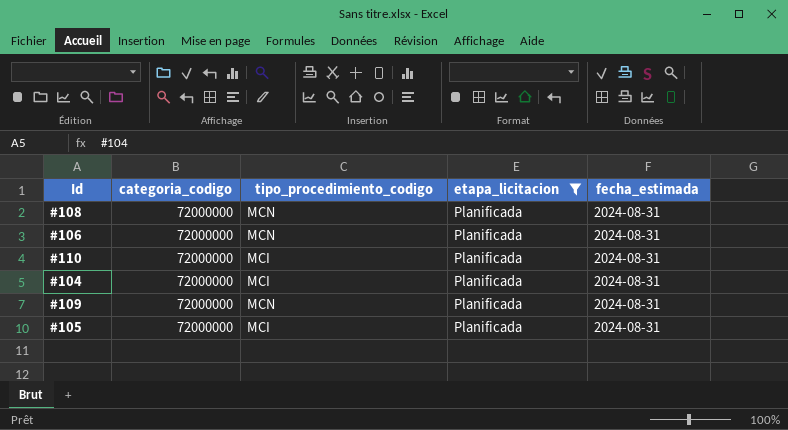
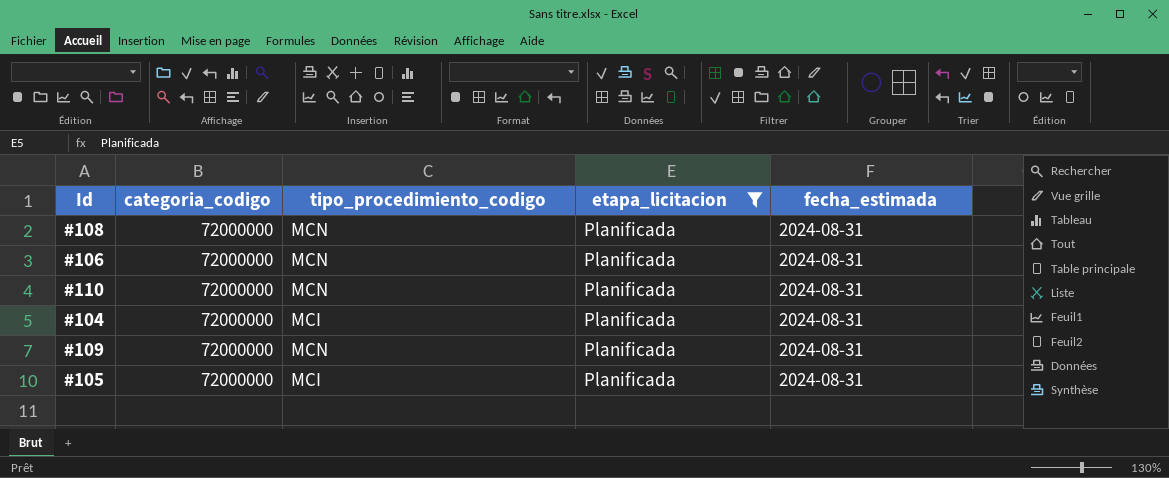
#110 | tipo_procedimiento_codigo: MCI -> MCN

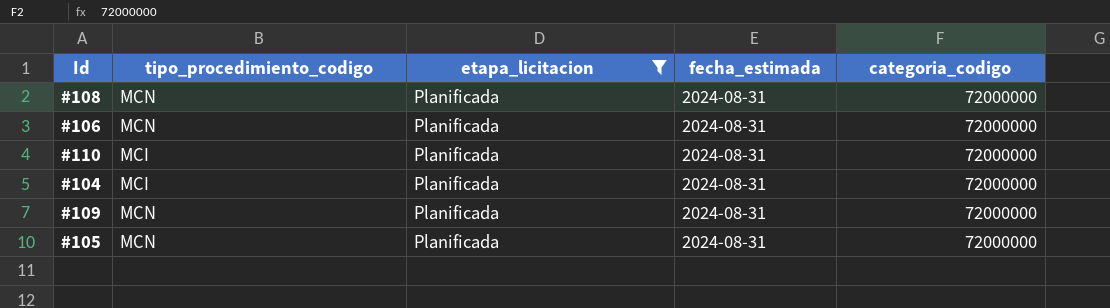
column categoria_codigo | position: 2 -> 5
#110 | tipo_procedimiento_codigo: MCN -> MCI
#105 | tipo_procedimiento_codigo: MCI -> MCN

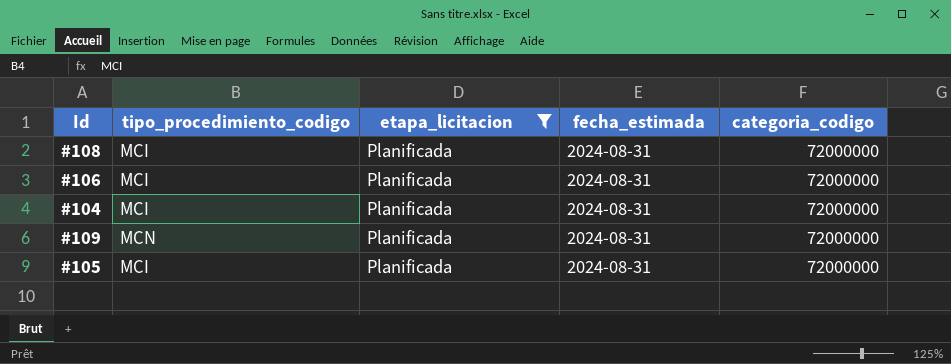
row #110: MCI | Planificada | 2024-08-31 | 72000000 -> none
#108 | tipo_procedimiento_codigo: MCN -> MCI
#106 | tipo_procedimiento_codigo: MCN -> MCI
#105 | tipo_procedimiento_codigo: MCN -> MCI

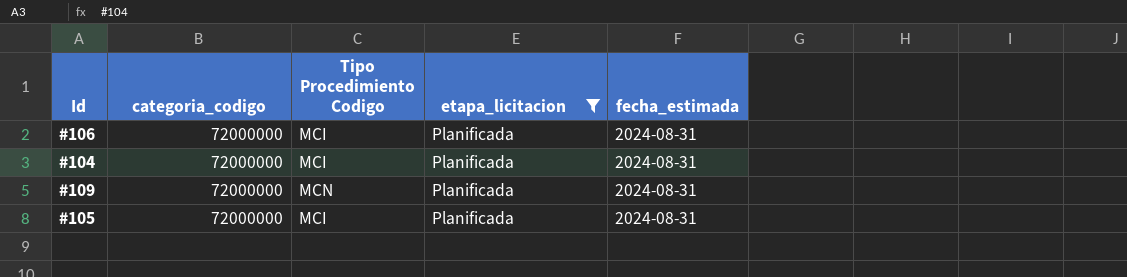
column categoria_codigo | position: 5 -> 2
column name: tipo_procedimiento_codigo -> Tipo Procedimiento Codigo
row #108: MCI | Planificada | 2024-08-31 | 72000000 -> none

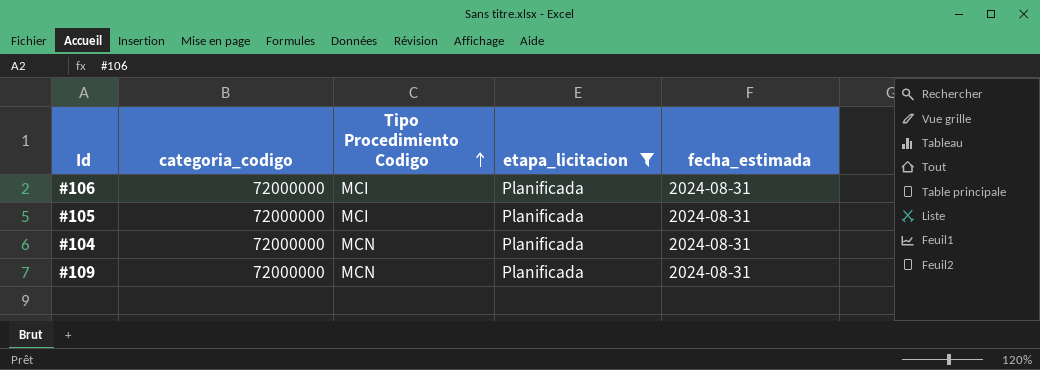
row order: none -> Tipo Procedimiento Codigo ascending
#104 | Tipo Procedimiento Codigo: MCI -> MCN

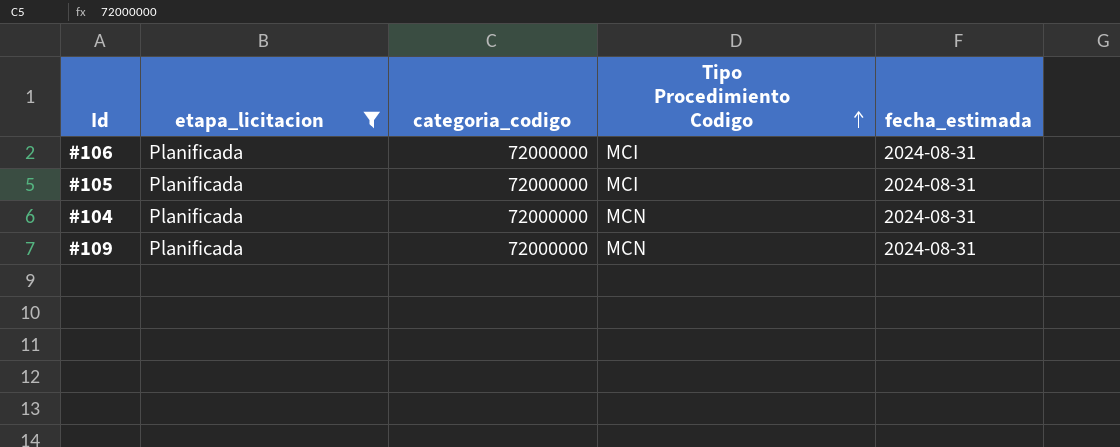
column etapa_licitacion | position: 4 -> 2

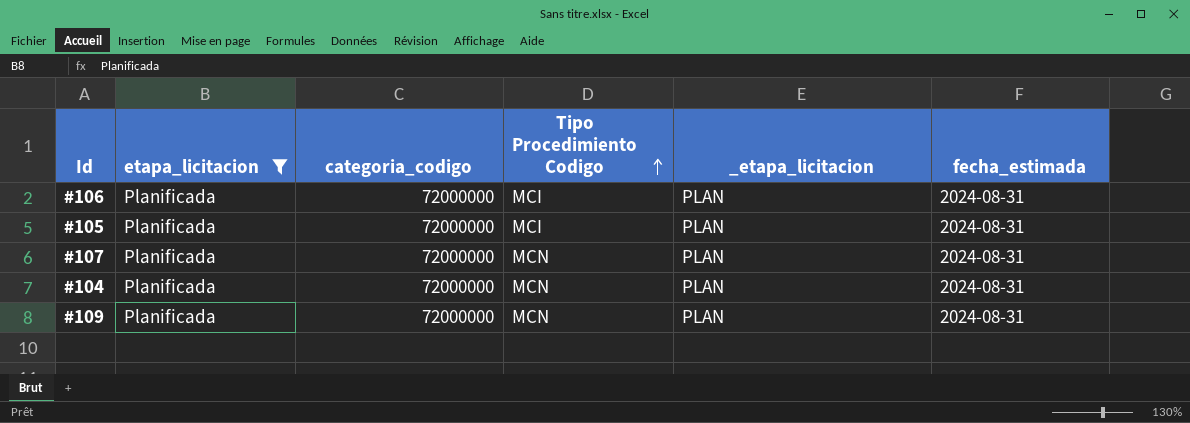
column _etapa_licitacion | position: none -> 5
row #107: none -> Planificada | 72000000 | MCN | PLAN | 2024-08-31

